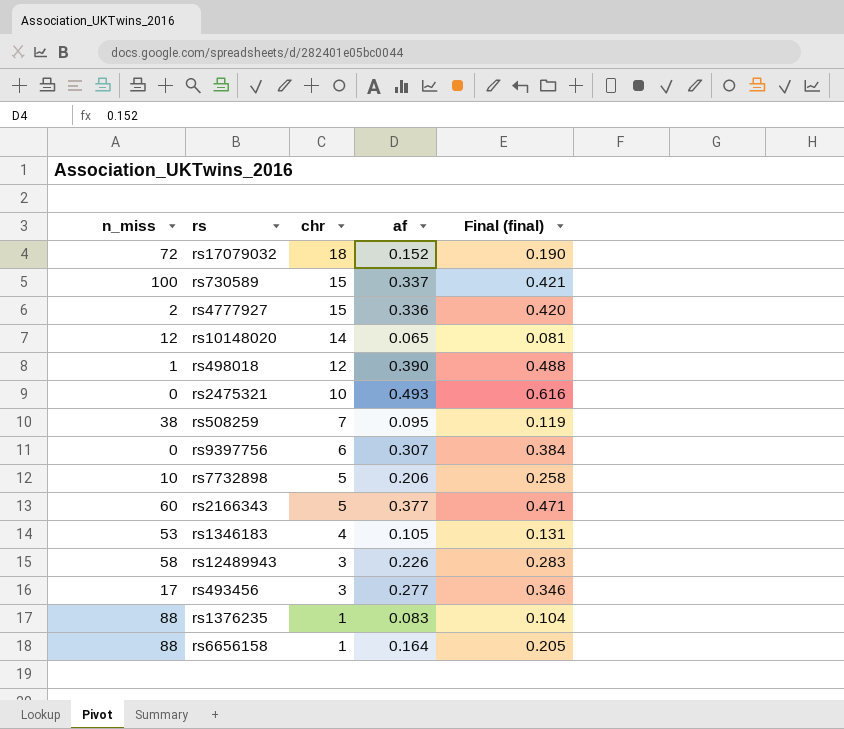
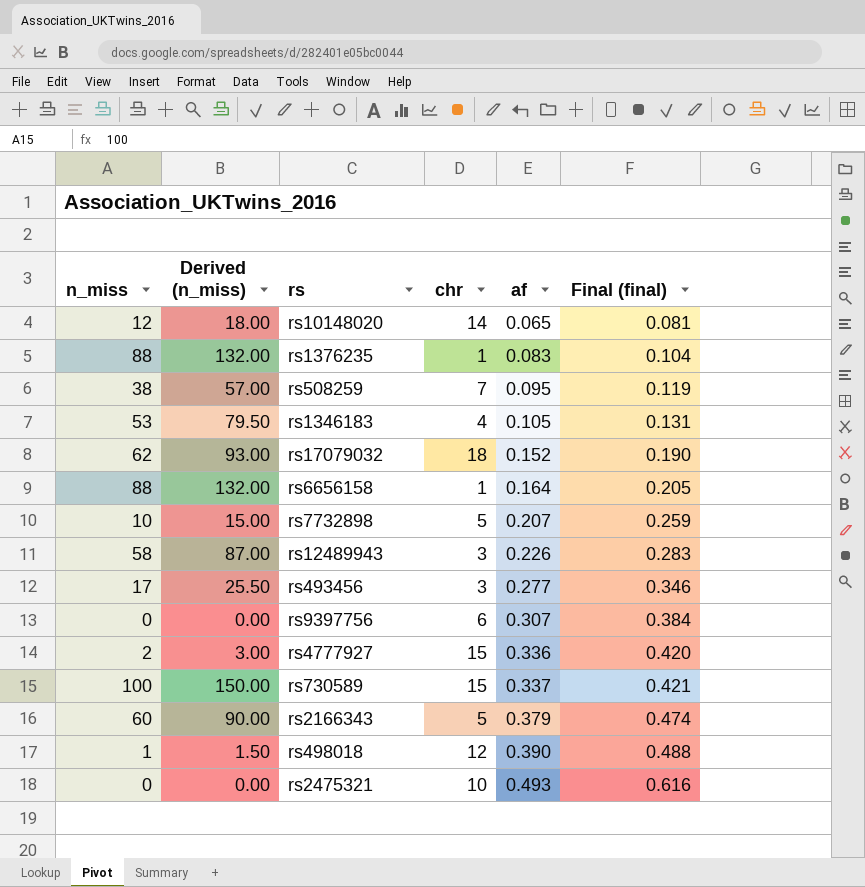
row order: chr descending -> af ascending
column Derived (n_miss) | formula: none -> [n_miss] * 1.5
rs17079032 | n_miss: 72 -> 62
rs7732898 | af: 0.206 -> 0.207
rs7732898 | Final (final): 0.258 -> 0.259
rs2166343 | af: 0.377 -> 0.379
rs2166343 | Final (final): 0.471 -> 0.474

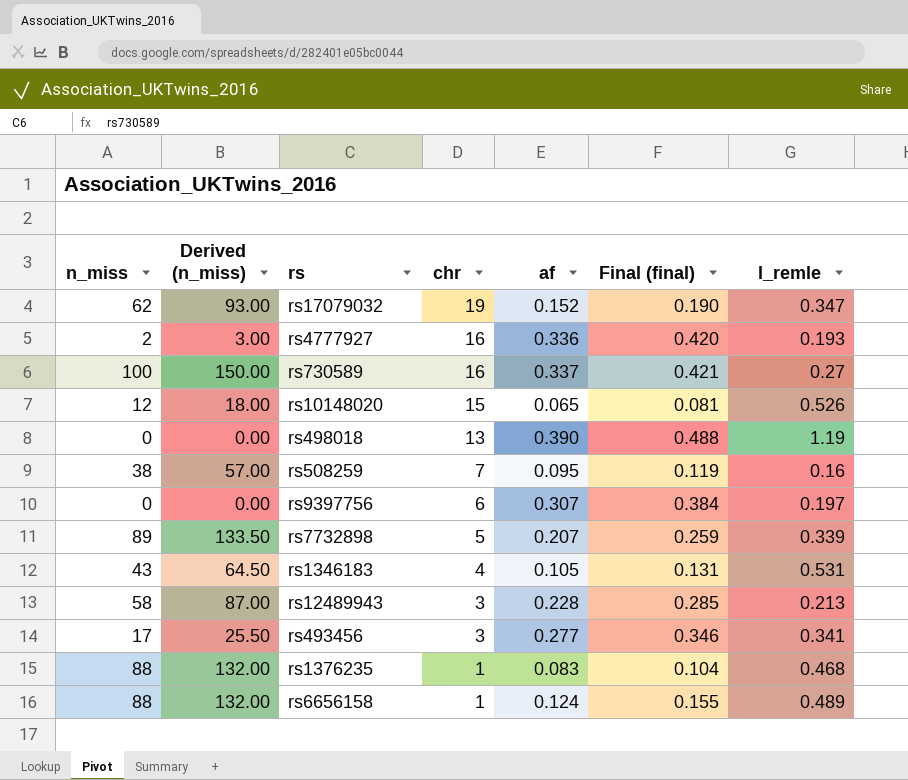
row order: af ascending -> chr descending
column l_remle | position: none -> 7
row rs2166343: 60 | 90.00 | 5 | 0.379 | 0.474 -> none
row rs2475321: 0 | 0.00 | 10 | 0.493 | 0.616 -> none
rs17079032 | chr: 18 -> 19
rs4777927 | chr: 15 -> 16
rs730589 | chr: 15 -> 16
rs10148020 | chr: 14 -> 15
rs498018 | n_miss: 1 -> 0
rs498018 | Derived (n_miss): 1.50 -> 0.00
rs498018 | chr: 12 -> 13
rs7732898 | n_miss: 10 -> 89
rs7732898 | Derived (n_miss): 15.00 -> 133.50
rs1346183 | n_miss: 53 -> 43
rs1346183 | Derived (n_miss): 79.50 -> 64.50
rs12489943 | af: 0.226 -> 0.228
rs12489943 | Final (final): 0.283 -> 0.285
rs6656158 | af: 0.164 -> 0.124
rs6656158 | Final (final): 0.205 -> 0.155

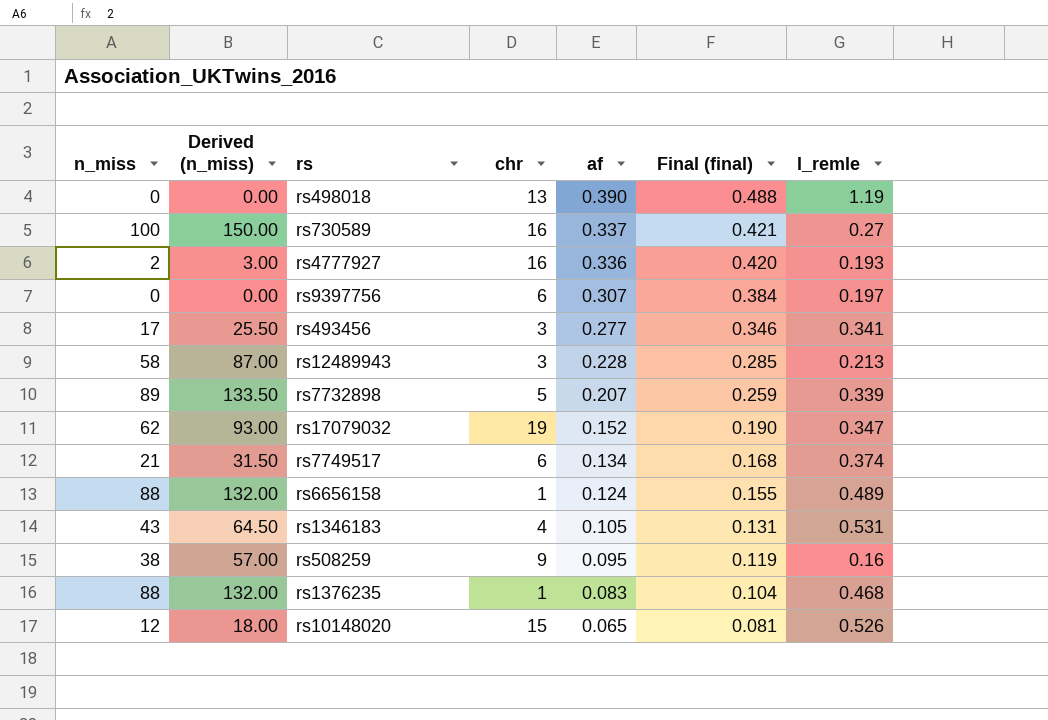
row order: chr descending -> af descending
row rs7749517: none -> 21 | 31.50 | 6 | 0.134 | 0.168 | 0.374
rs508259 | chr: 7 -> 9

